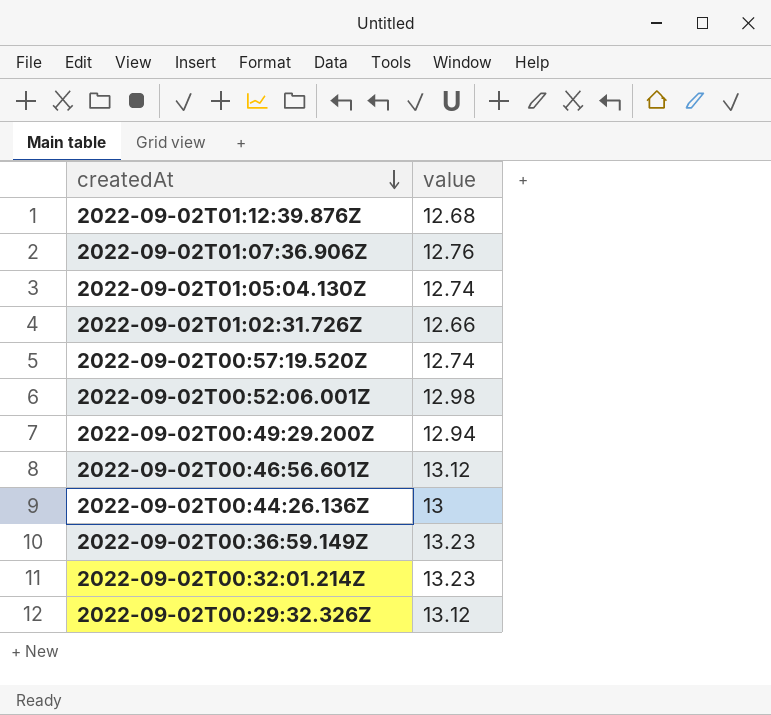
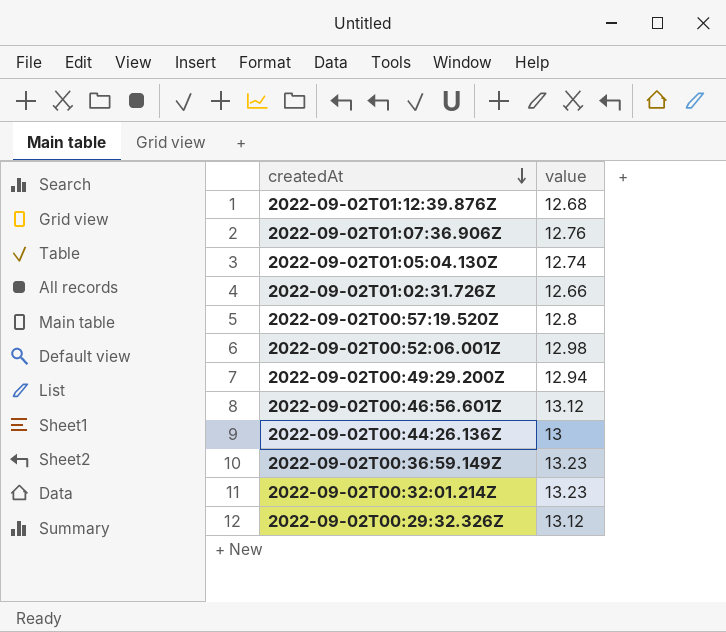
2022-09-02T00:57:19.520Z | value: 12.74 -> 12.8

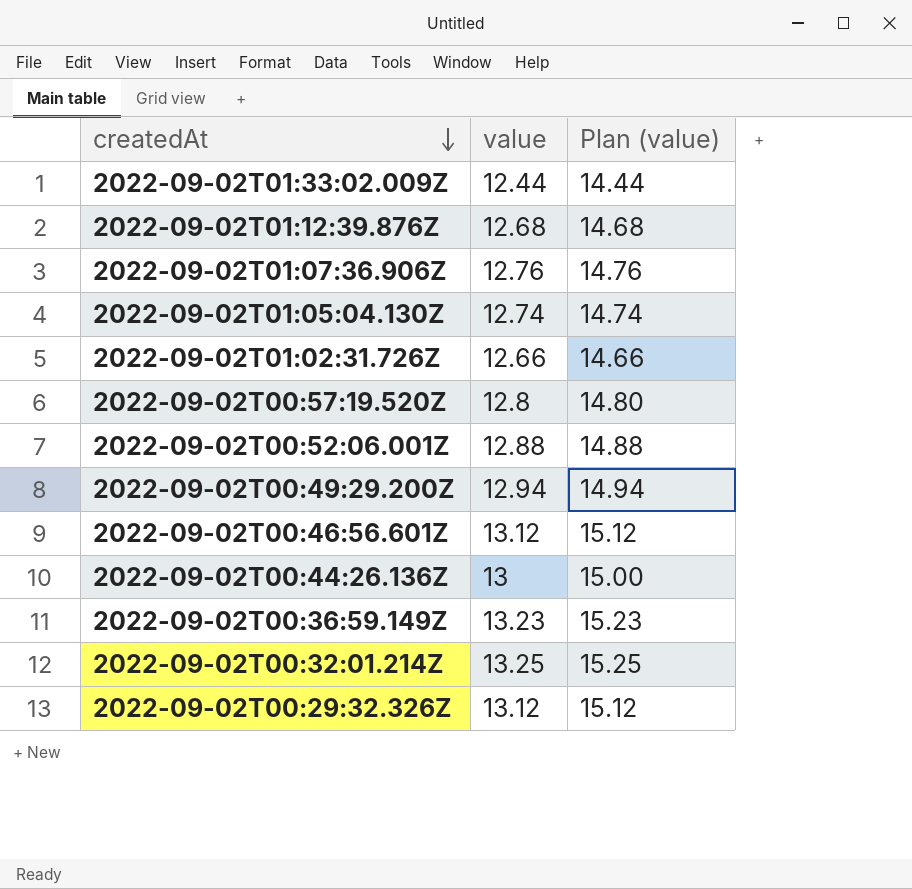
column Plan (value) | formula: none -> [value] + 2
row 2022-09-02T01:33:02.009Z: none -> 12.44 | 14.44
2022-09-02T00:52:06.001Z | value: 12.98 -> 12.88
2022-09-02T00:32:01.214Z | value: 13.23 -> 13.25

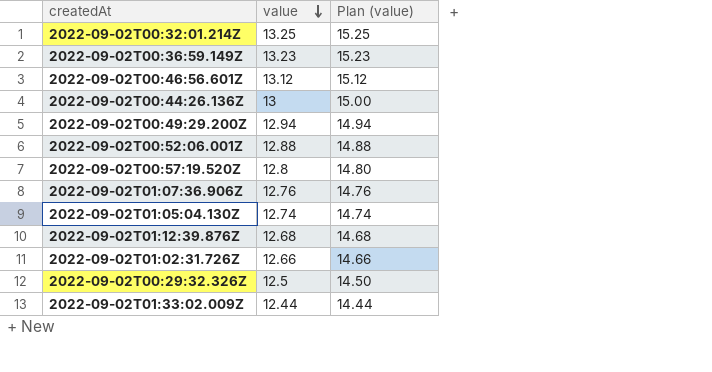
row order: createdAt descending -> value descending
2022-09-02T00:29:32.326Z | value: 13.12 -> 12.5
2022-09-02T00:29:32.326Z | Plan (value): 15.12 -> 14.50

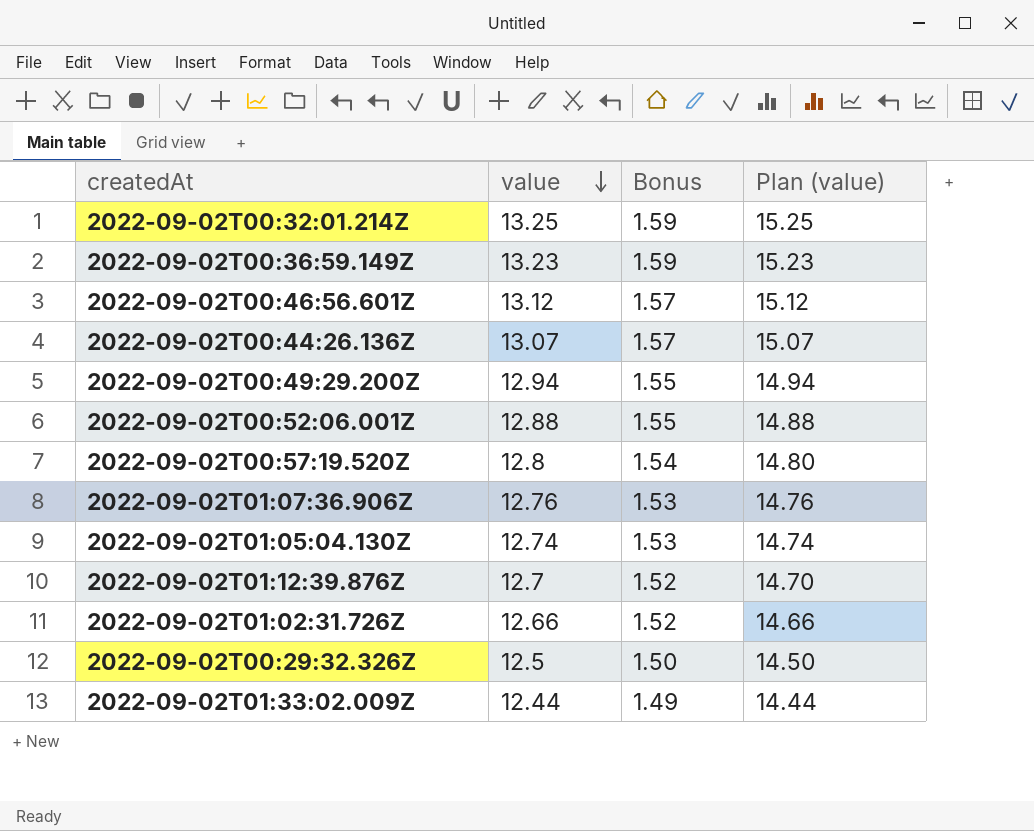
column Bonus | formula: none -> [value] * 0.12
2022-09-02T00:44:26.136Z | value: 13 -> 13.07
2022-09-02T00:44:26.136Z | Plan (value): 15.00 -> 15.07
2022-09-02T01:12:39.876Z | value: 12.68 -> 12.7
2022-09-02T01:12:39.876Z | Plan (value): 14.68 -> 14.70

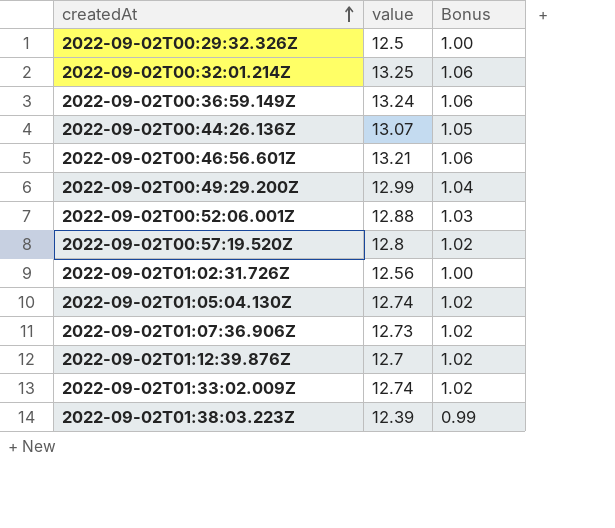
row order: value descending -> createdAt ascending
column Plan (value) | formula: [value] + 2 -> none
column Bonus | formula: [value] * 0.12 -> [value] * 0.08
2022-09-02T00:36:59.149Z | value: 13.23 -> 13.24
2022-09-02T00:46:56.601Z | value: 13.12 -> 13.21
2022-09-02T00:49:29.200Z | value: 12.94 -> 12.99
2022-09-02T01:02:31.726Z | value: 12.66 -> 12.56
2022-09-02T01:07:36.906Z | value: 12.76 -> 12.73
2022-09-02T01:33:02.009Z | value: 12.44 -> 12.74
row 2022-09-02T01:38:03.223Z: none -> 12.39 | 0.99

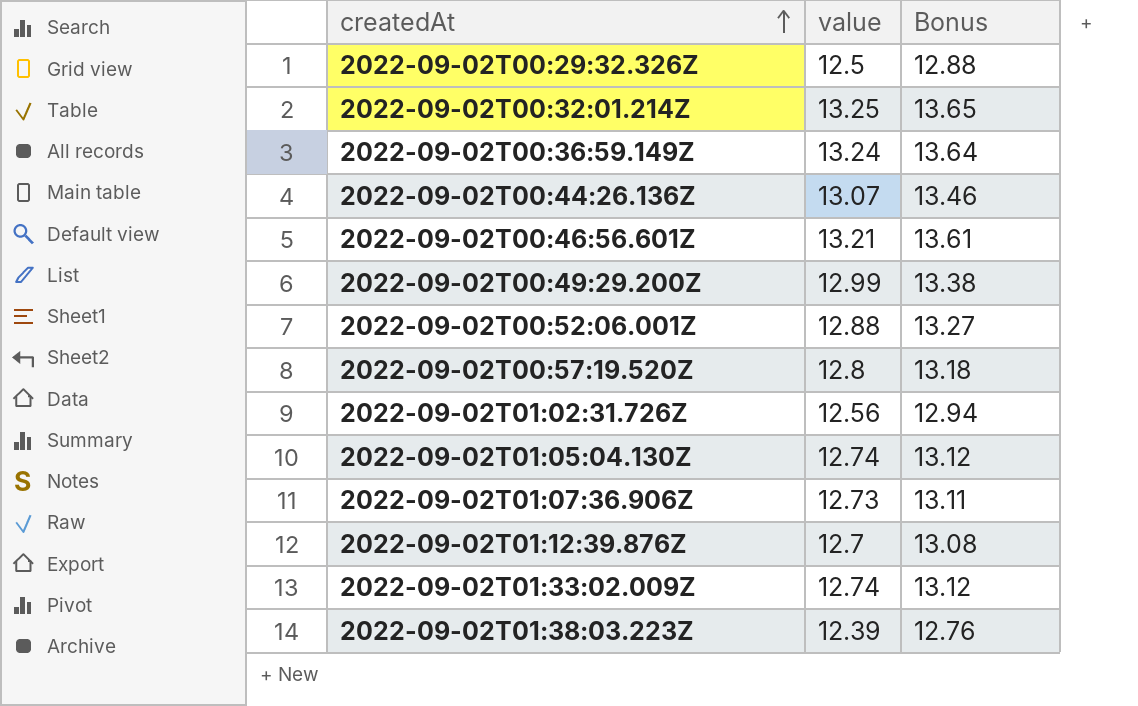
column Bonus | formula: [value] * 0.08 -> [value] * 1.03

